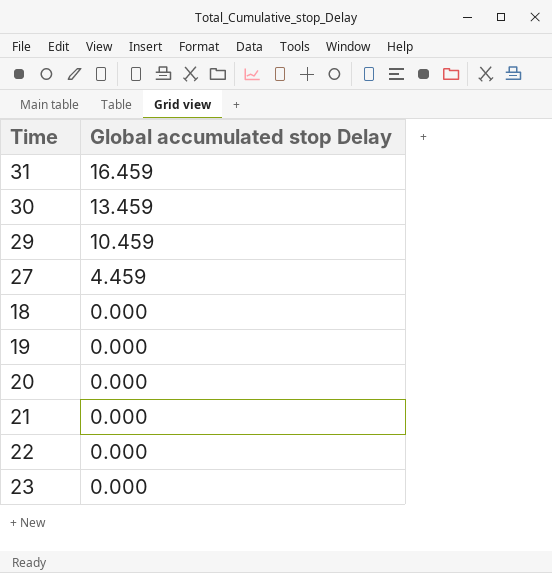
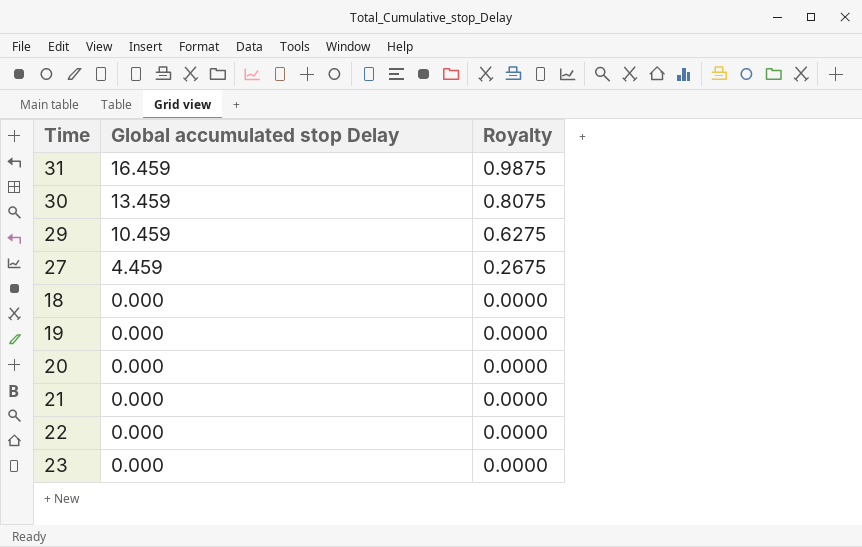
column Royalty | formula: none -> [Global accumulated stop Delay] * 0.06

